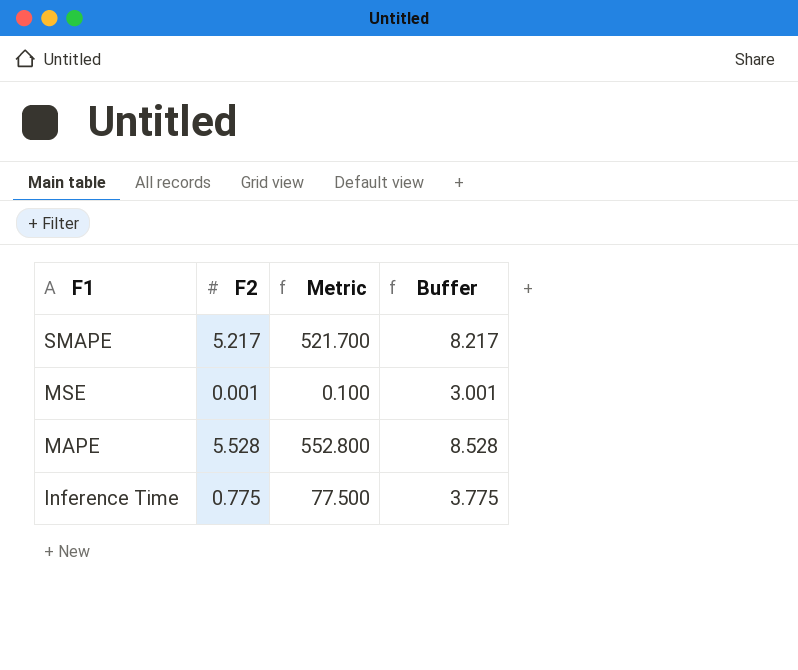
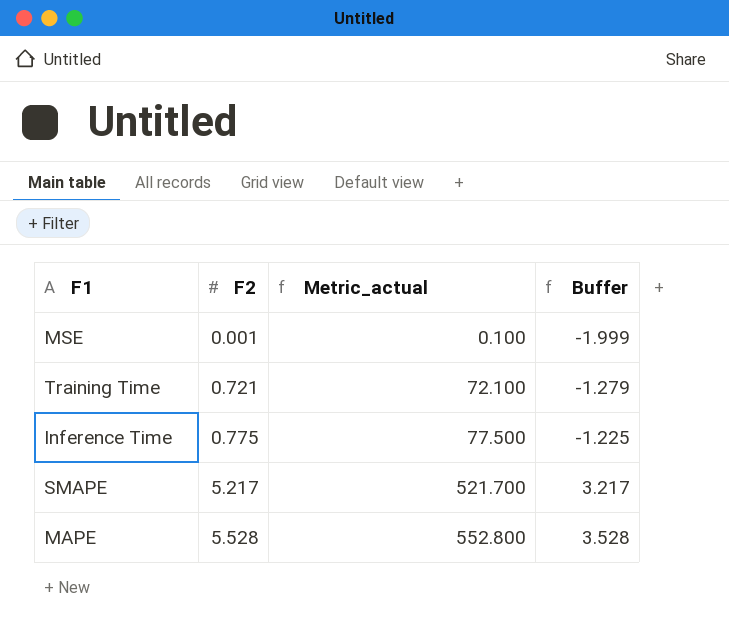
row order: F1 descending -> F2 ascending
column name: Metric -> Metric_actual
column Buffer | formula: [F2] + 3 -> [F2] - 2
row Training Time: none -> 0.721 | 72.100 | -1.279

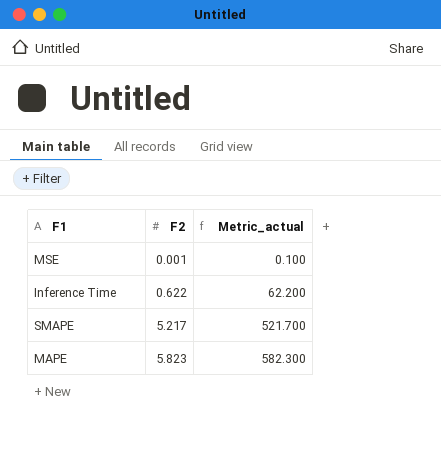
column Buffer | formula: [F2] - 2 -> none
row Training Time: 0.721 | 72.100 | -1.279 -> none
Inference Time | F2: 0.775 -> 0.622
Inference Time | Metric_actual: 77.500 -> 62.200
MAPE | F2: 5.528 -> 5.823
MAPE | Metric_actual: 552.800 -> 582.300

